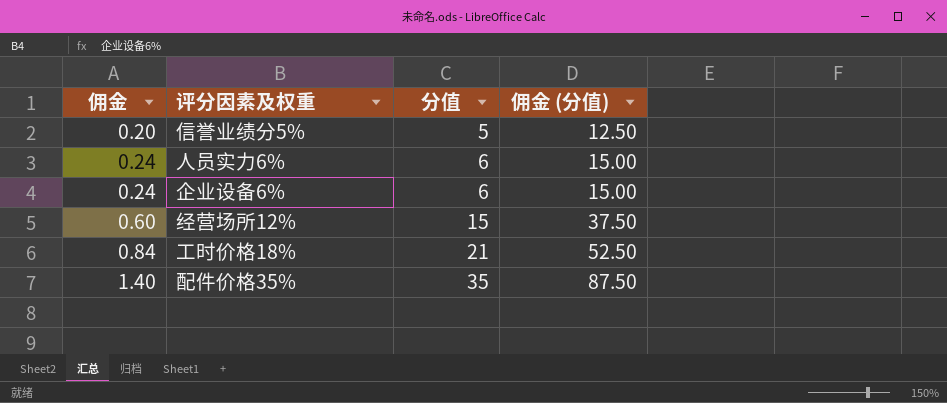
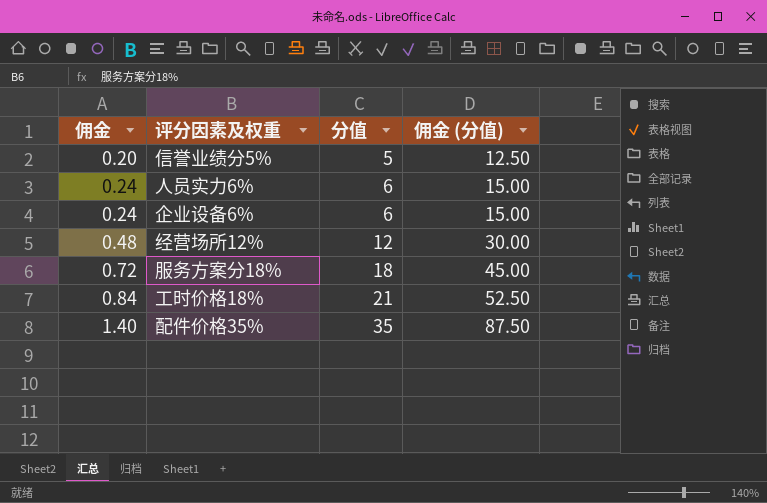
经营场所12% | 佣金: 0.60 -> 0.48
经营场所12% | 分值: 15 -> 12
经营场所12% | 佣金 (分值): 37.50 -> 30.00
row 服务方案分18%: none -> 0.72 | 18 | 45.00

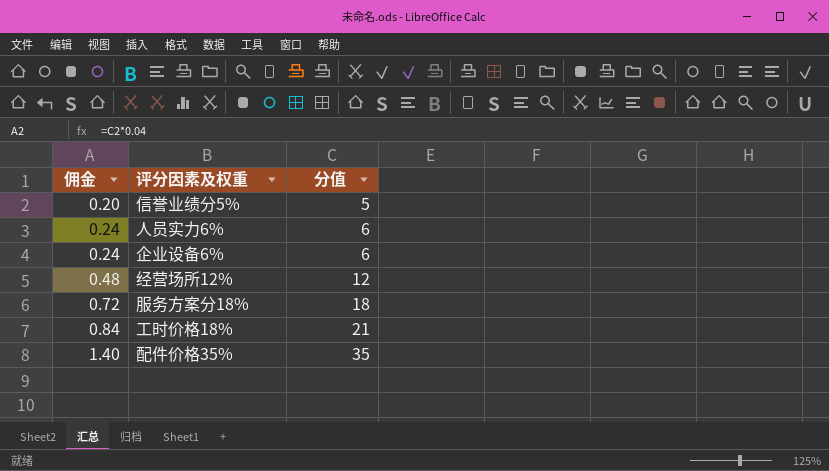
column 佣金 (分值) | formula: [分值] * 2.5 -> none

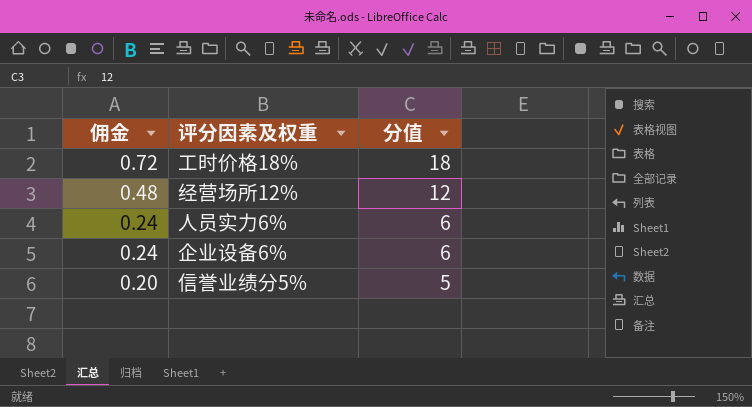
row order: 佣金 ascending -> 佣金 descending
row 服务方案分18%: 0.72 | 18 -> none
row 配件价格35%: 1.40 | 35 -> none
工时价格18% | 佣金: 0.84 -> 0.72
工时价格18% | 分值: 21 -> 18

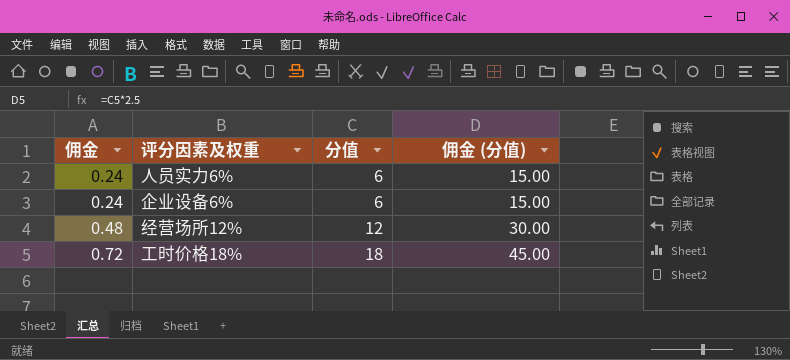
row order: 佣金 descending -> 佣金 ascending
column 佣金 (分值) | formula: none -> [分值] * 2.5
row 信誉业绩分5%: 0.20 | 5 -> none

